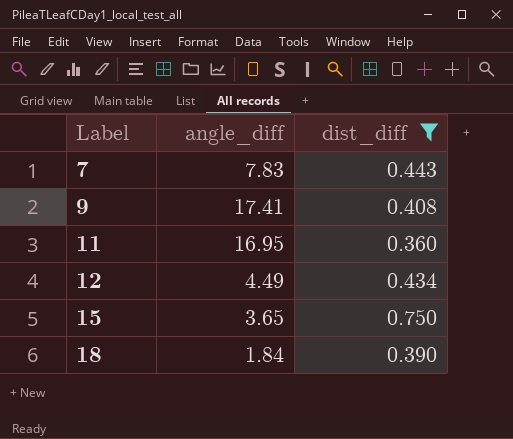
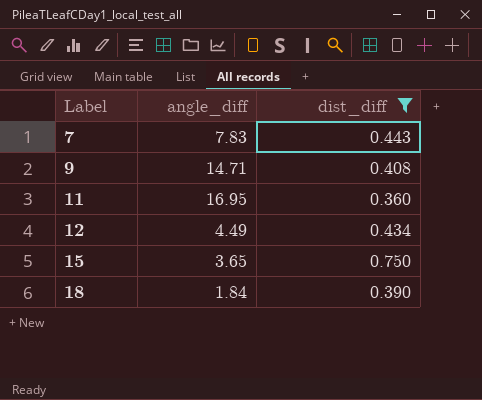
9 | angle_diff: 17.41 -> 14.71

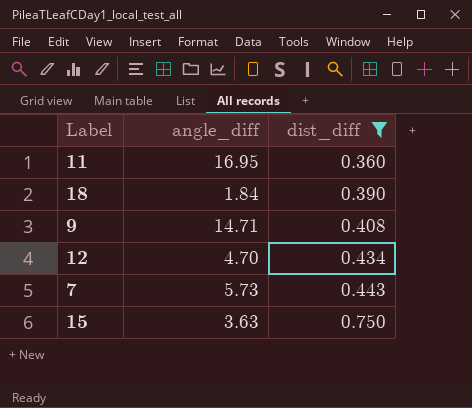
row order: Label ascending -> dist_diff ascending
12 | angle_diff: 4.49 -> 4.70
7 | angle_diff: 7.83 -> 5.73
15 | angle_diff: 3.65 -> 3.63

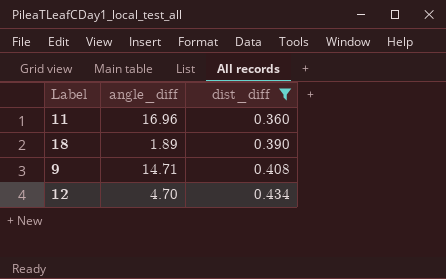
row 7: 5.73 | 0.443 -> none
row 15: 3.63 | 0.750 -> none
11 | angle_diff: 16.95 -> 16.96
18 | angle_diff: 1.84 -> 1.89

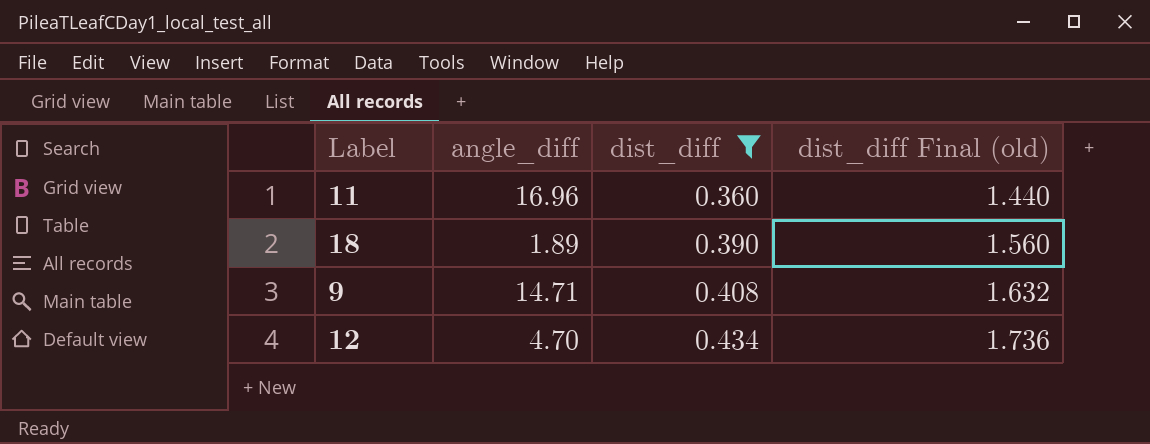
column dist_diff Final (old) | formula: none -> [dist_diff] * 4

